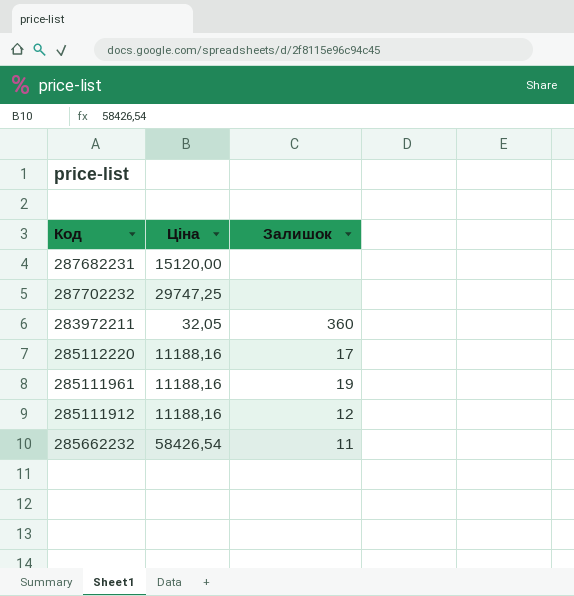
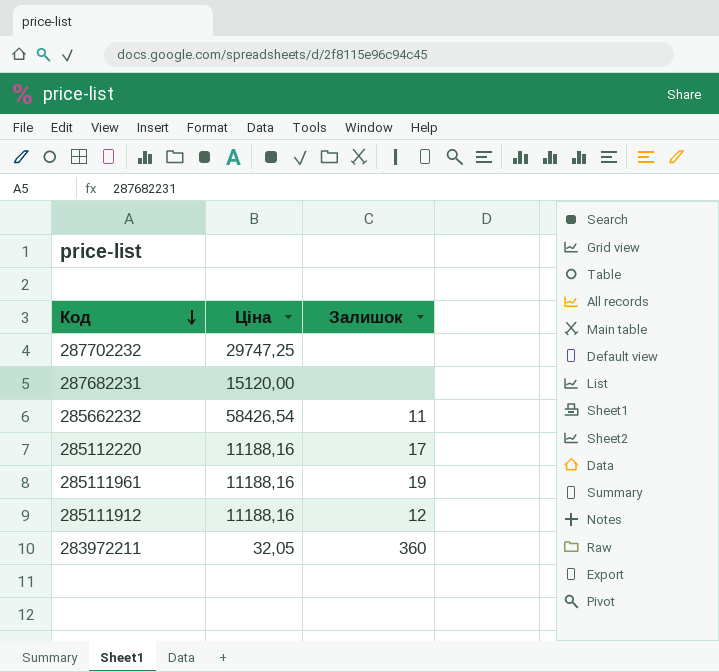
row order: none -> Код descending

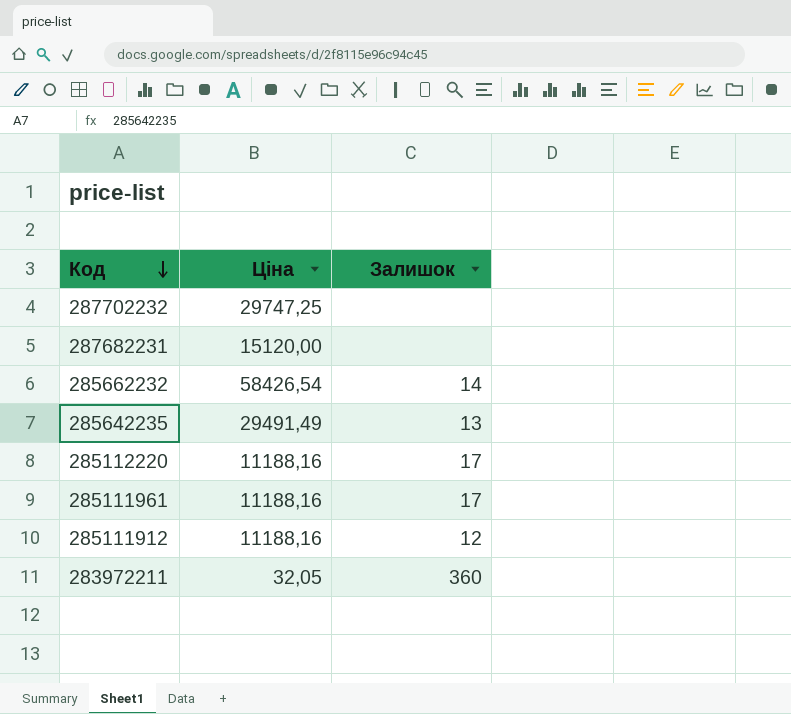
285662232 | Залишок: 11 -> 14
row 285642235: none -> 29491,49 | 13
285111961 | Залишок: 19 -> 17

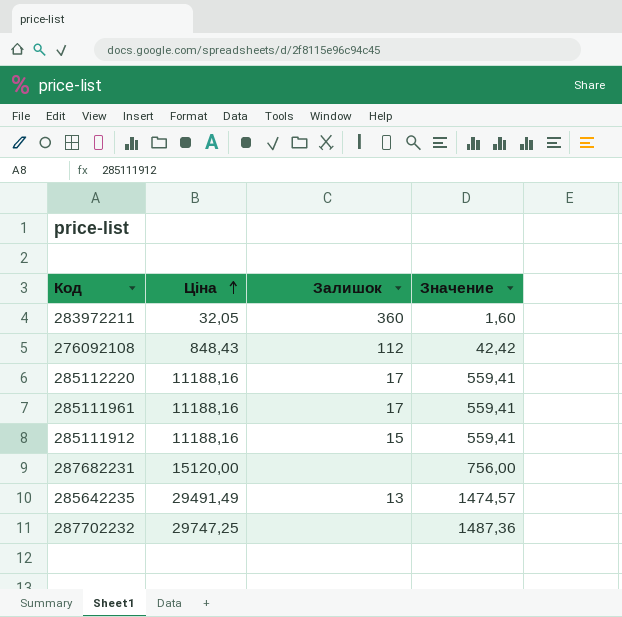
row order: Код descending -> Ціна ascending
column Значение | formula: none -> [Ціна] * 0,05
row 285662232: 58426,54 | 14 -> none
row 276092108: none -> 848,43 | 112 | 42,42
285111912 | Залишок: 12 -> 15

